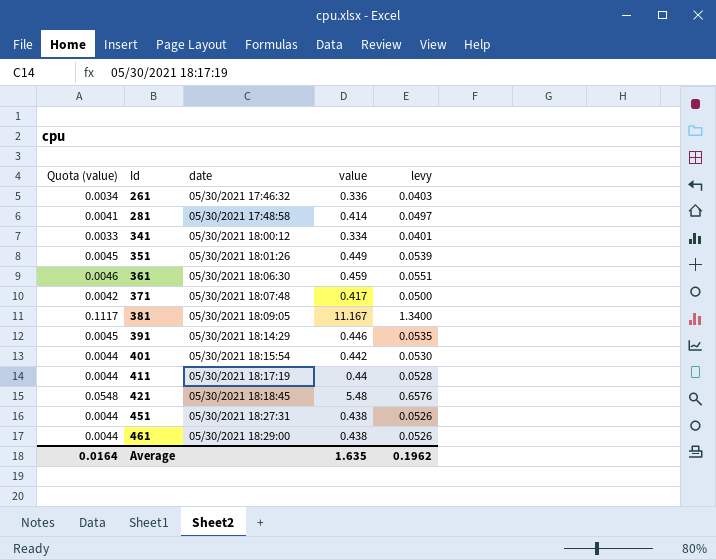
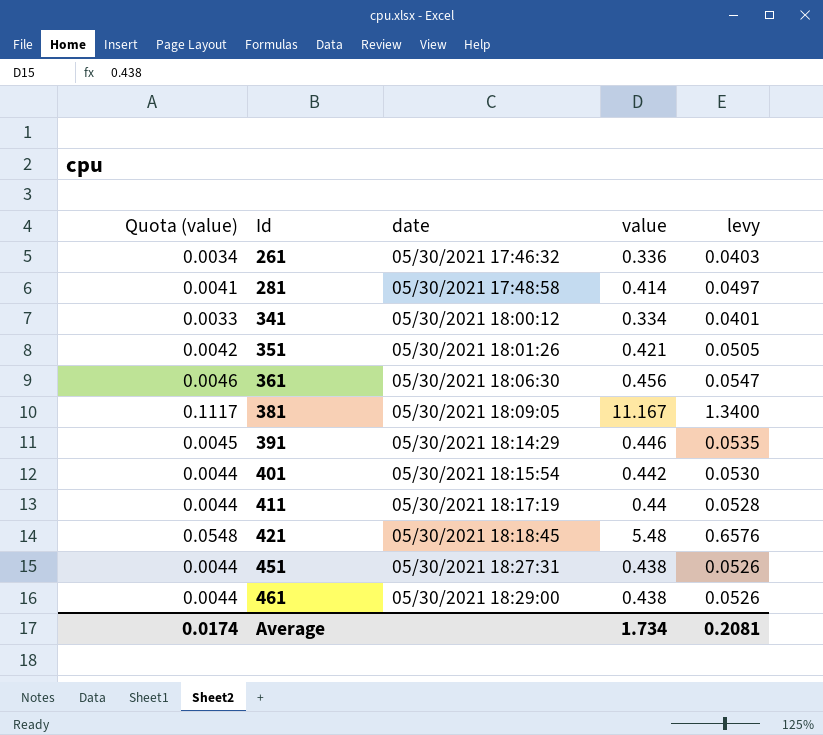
row 371: 0.0042 | 05/30/2021 18:07:48 | 0.417 | 0.0500 -> none
351 | Quota (value): 0.0045 -> 0.0042
351 | value: 0.449 -> 0.421
351 | levy: 0.0539 -> 0.0505
361 | value: 0.459 -> 0.456
361 | levy: 0.0551 -> 0.0547
Average | Quota (value): 0.0164 -> 0.0174
Average | value: 1.635 -> 1.734
Average | levy: 0.1962 -> 0.2081

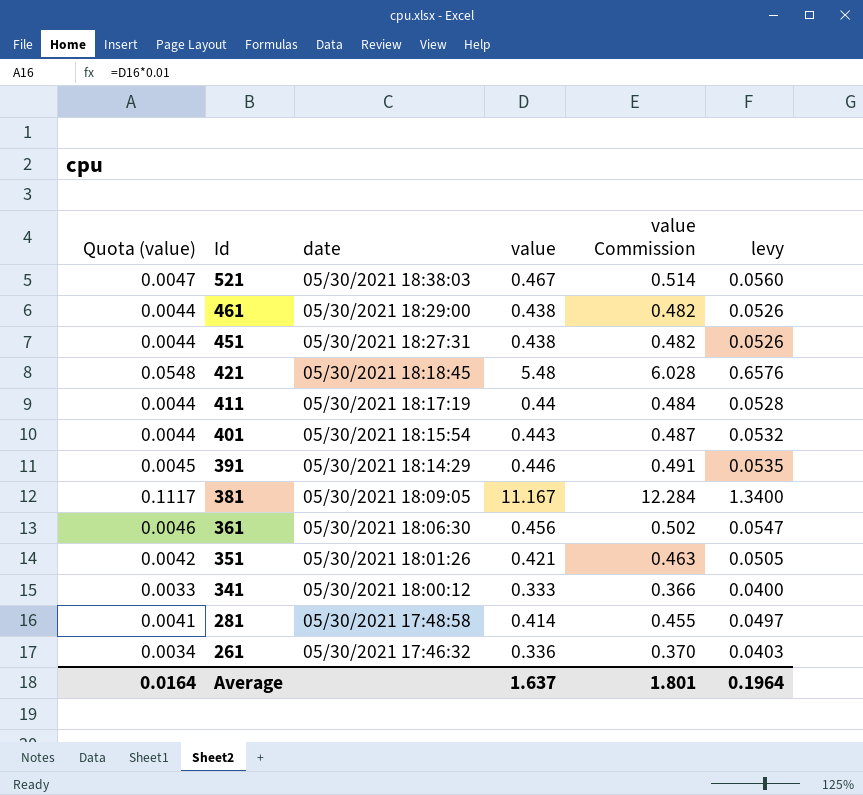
row order: Id ascending -> Id descending
column value Commission | formula: none -> [value] * 1.1
row 521: none -> 0.0047 | 05/30/2021 18:38:03 | 0.467 | 0.514 | 0.0560
401 | value: 0.442 -> 0.443
401 | levy: 0.0530 -> 0.0532
341 | value: 0.334 -> 0.333
341 | levy: 0.0401 -> 0.0400
Average | Quota (value): 0.0174 -> 0.0164
Average | value: 1.734 -> 1.637
Average | levy: 0.2081 -> 0.1964

